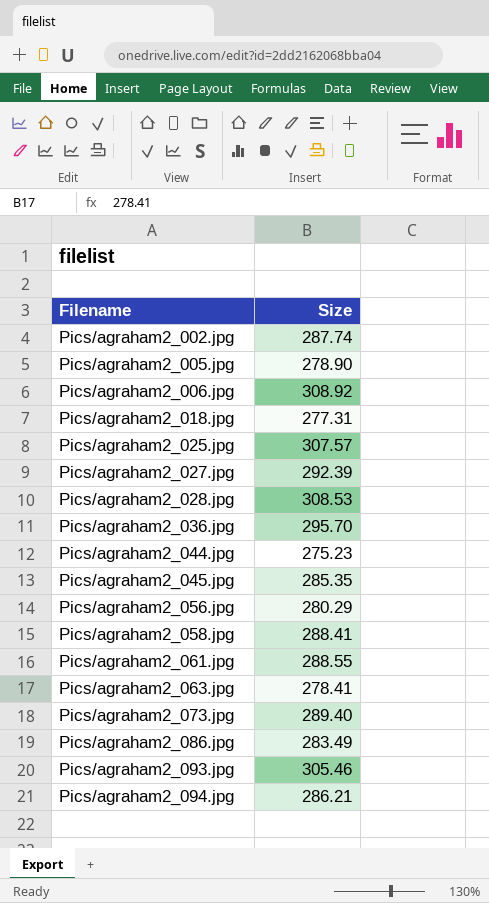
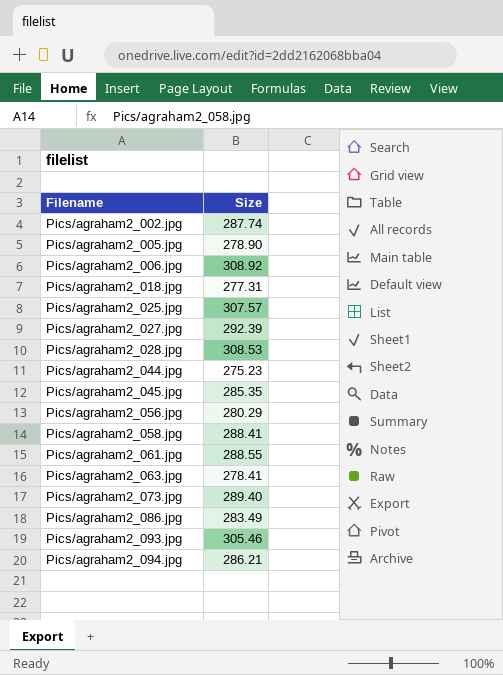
row Pics/agraham2_036.jpg: 295.70 -> none

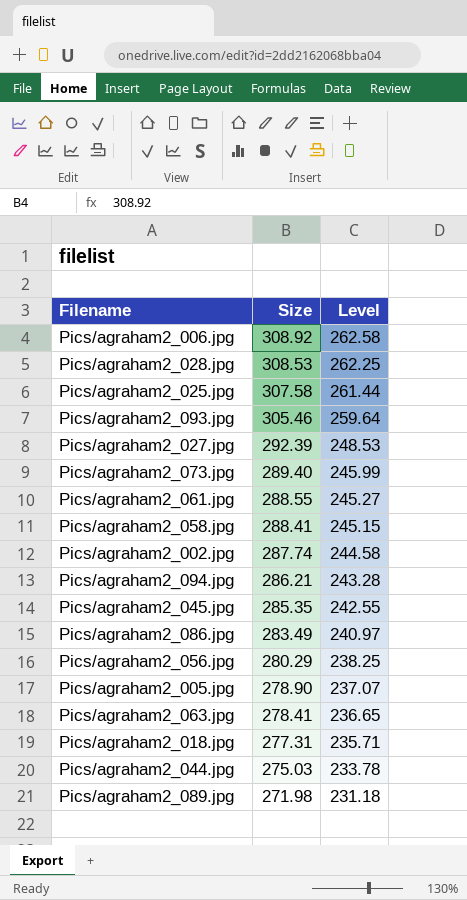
row order: Filename ascending -> Size descending
column Level | formula: none -> [Size] * 0.85
Pics/agraham2_025.jpg | Size: 307.57 -> 307.58
Pics/agraham2_044.jpg | Size: 275.23 -> 275.03
row Pics/agraham2_089.jpg: none -> 271.98 | 231.18

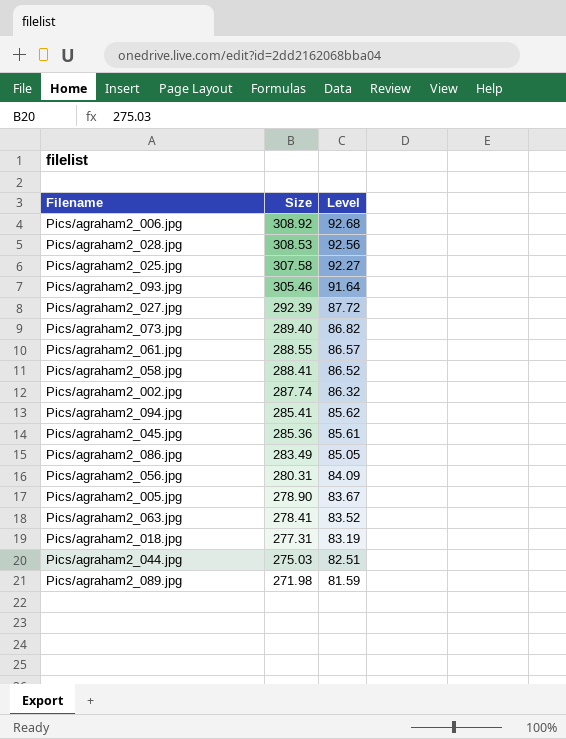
column Level | formula: [Size] * 0.85 -> [Size] * 0.3
Pics/agraham2_094.jpg | Size: 286.21 -> 285.41
Pics/agraham2_045.jpg | Size: 285.35 -> 285.36
Pics/agraham2_056.jpg | Size: 280.29 -> 280.31

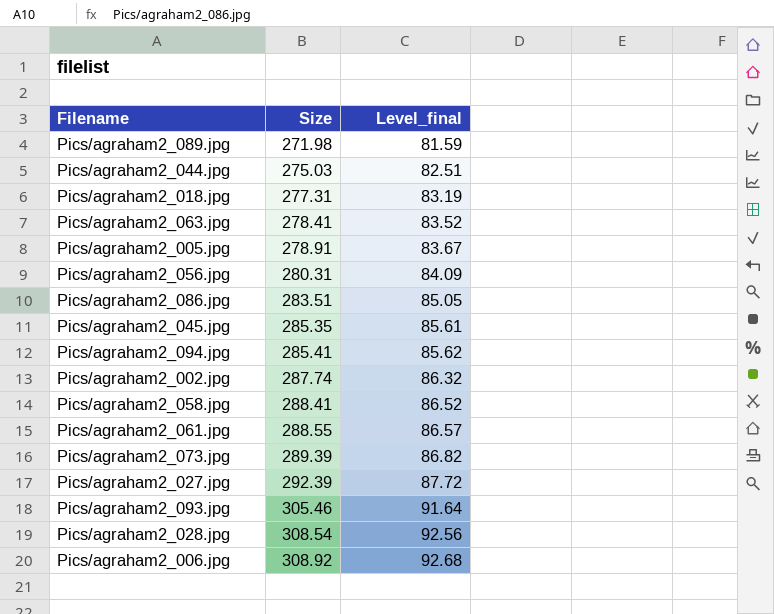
row order: Size descending -> Size ascending
column name: Level -> Level_final
row Pics/agraham2_025.jpg: 307.58 | 92.27 -> none
Pics/agraham2_005.jpg | Size: 278.90 -> 278.91
Pics/agraham2_086.jpg | Size: 283.49 -> 283.51
Pics/agraham2_045.jpg | Size: 285.36 -> 285.35
Pics/agraham2_073.jpg | Size: 289.40 -> 289.39
Pics/agraham2_028.jpg | Size: 308.53 -> 308.54

